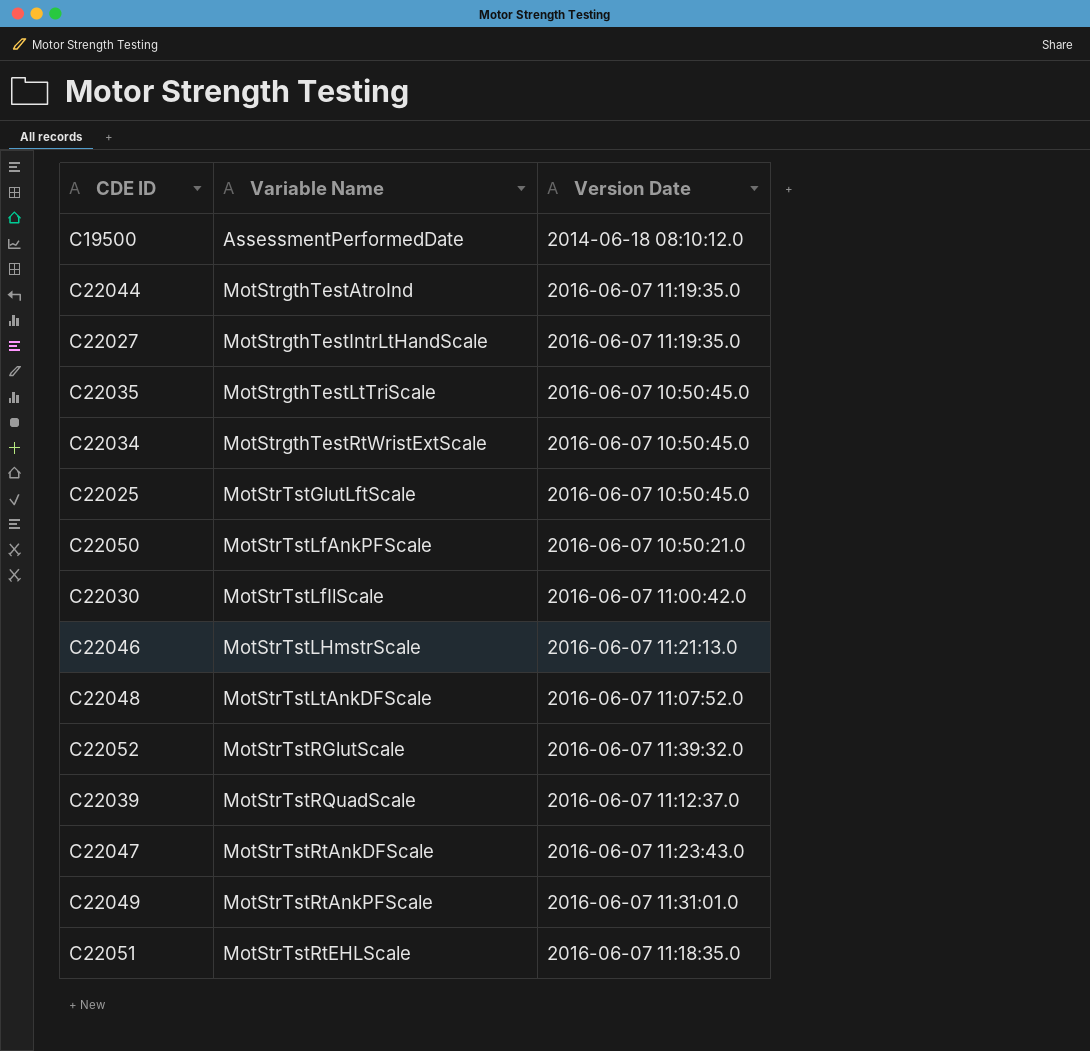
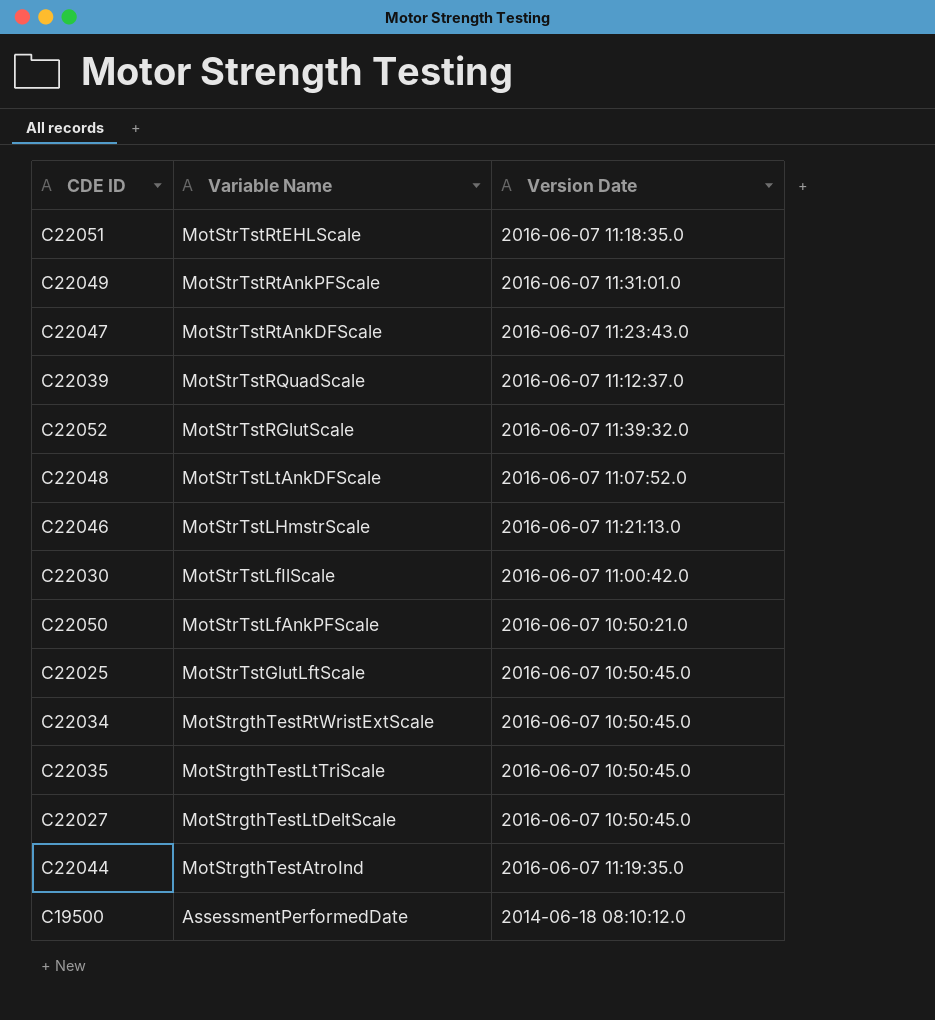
row order: Variable Name ascending -> Variable Name descending
C22027 | Variable Name: MotStrgthTestIntrLtHandScale -> MotStrgthTestLtDeltScale
C22027 | Version Date: 2016-06-07 11:19:35.0 -> 2016-06-07 10:50:45.0

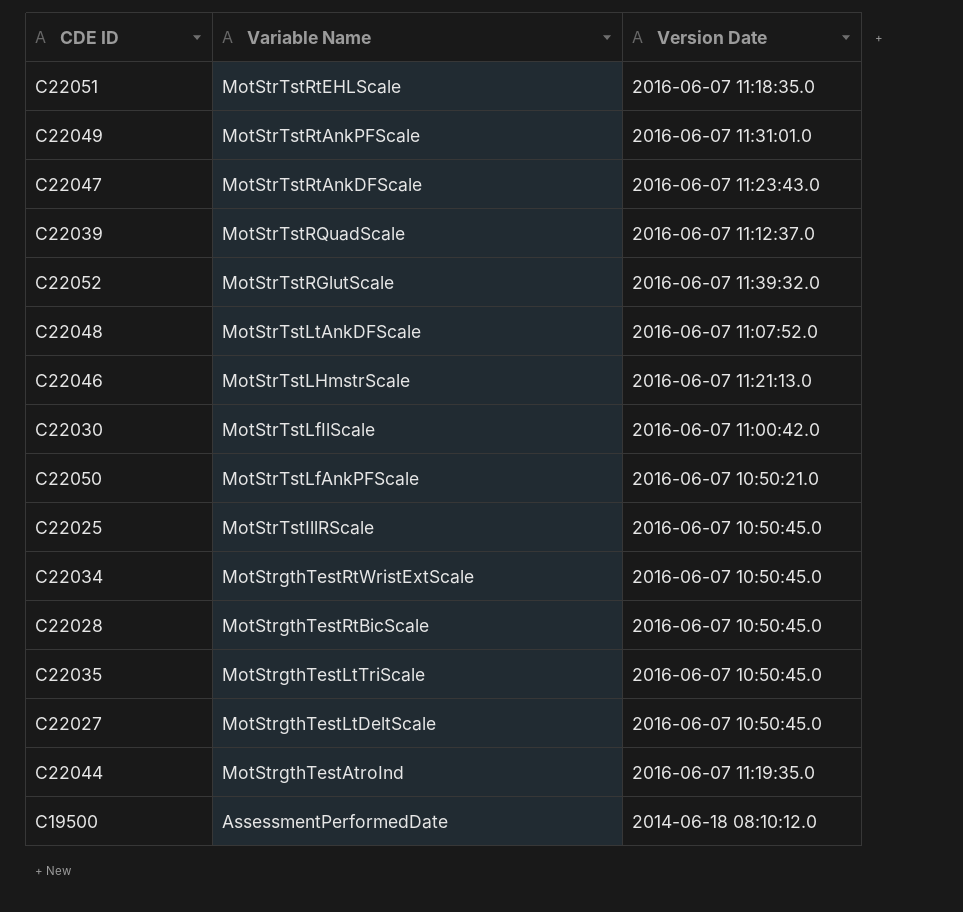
C22025 | Variable Name: MotStrTstGlutLftScale -> MotStrTstIllRScale
row C22028: none -> MotStrgthTestRtBicScale | 2016-06-07 10:50:45.0

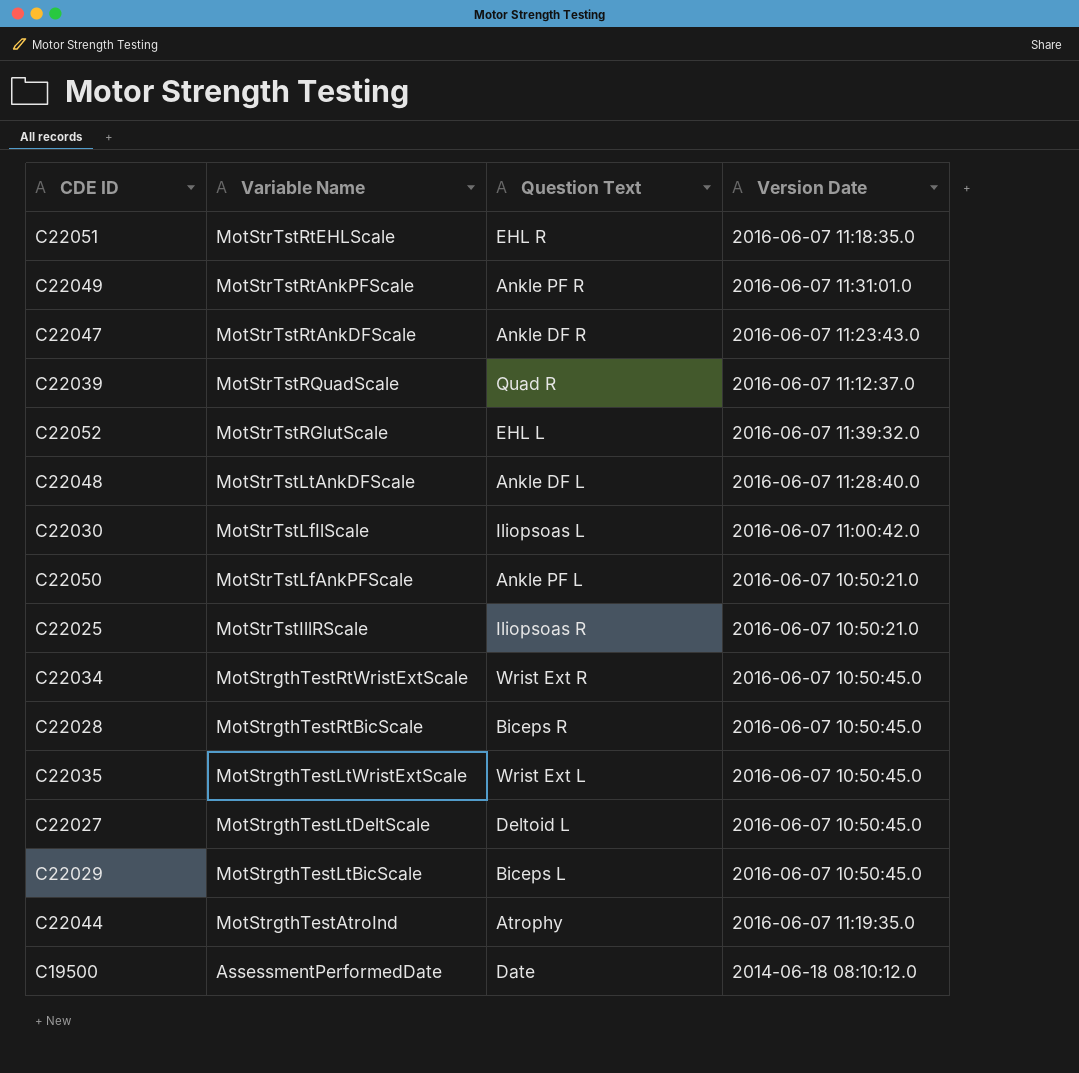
column Question Text | position: none -> 3
row C22046: MotStrTstLHmstrScale | 2016-06-07 11:21:13.0 -> none
C22048 | Version Date: 2016-06-07 11:07:52.0 -> 2016-06-07 11:28:40.0
C22025 | Version Date: 2016-06-07 10:50:45.0 -> 2016-06-07 10:50:21.0
C22035 | Variable Name: MotStrgthTestLtTriScale -> MotStrgthTestLtWristExtScale
row C22029: none -> MotStrgthTestLtBicScale | Biceps L | 2016-06-07 10:50:45.0

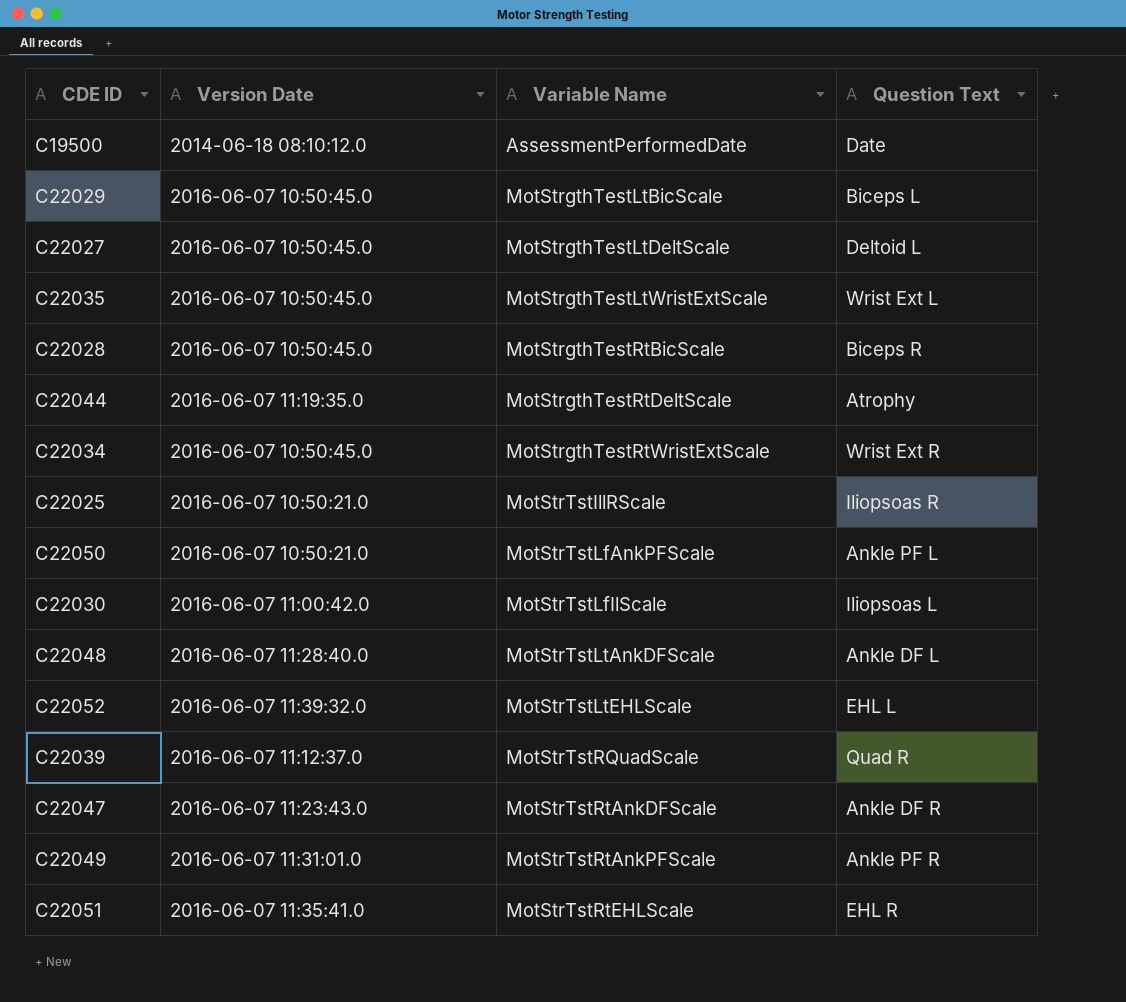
row order: Variable Name descending -> Variable Name ascending
column Version Date | position: 4 -> 2
C22044 | Variable Name: MotStrgthTestAtroInd -> MotStrgthTestRtDeltScale
C22052 | Variable Name: MotStrTstRGlutScale -> MotStrTstLtEHLScale
C22051 | Version Date: 2016-06-07 11:18:35.0 -> 2016-06-07 11:35:41.0

